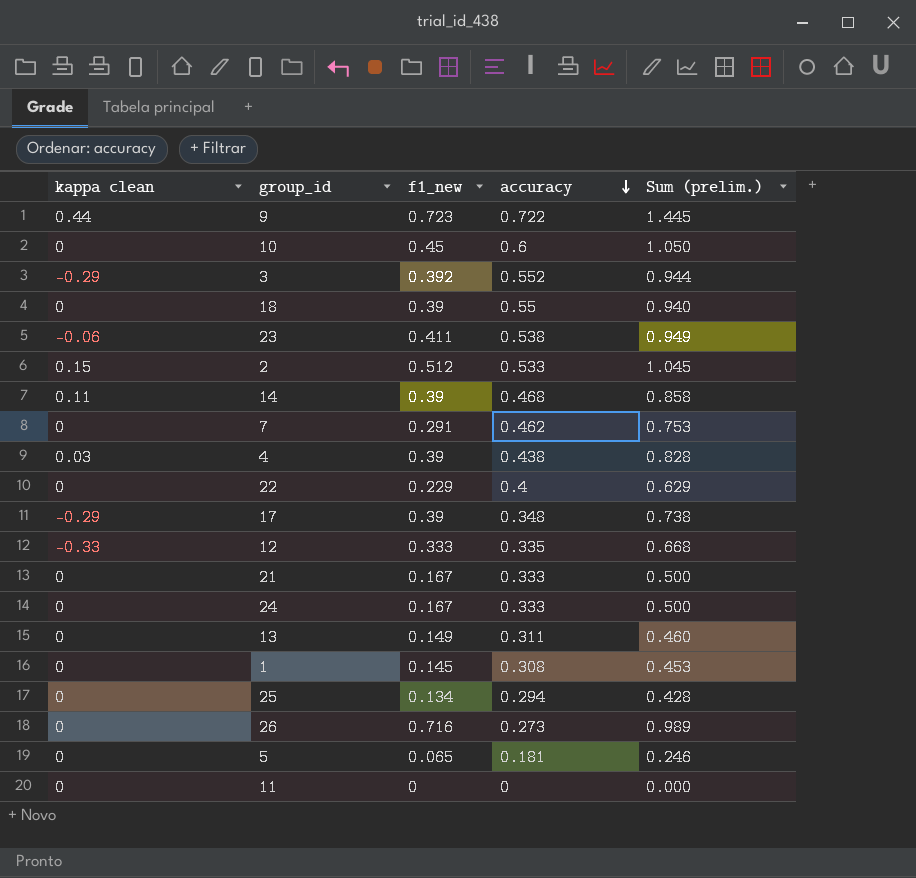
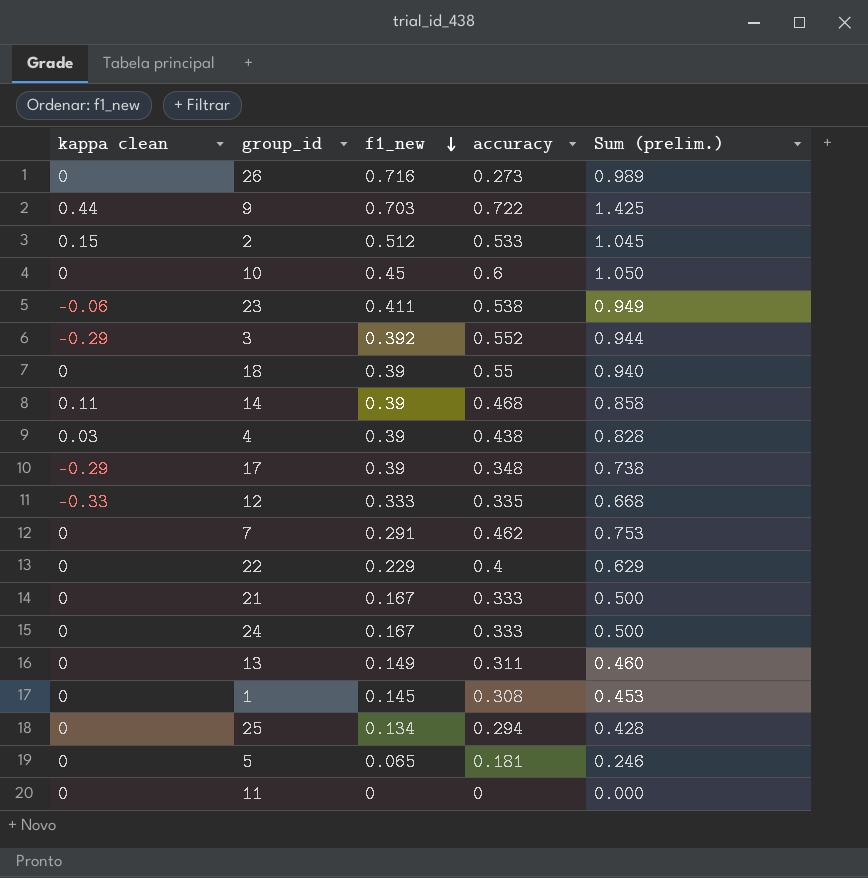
row order: accuracy descending -> f1_new descending
9 | f1_new: 0.723 -> 0.703
9 | Sum (prelim.): 1.445 -> 1.425

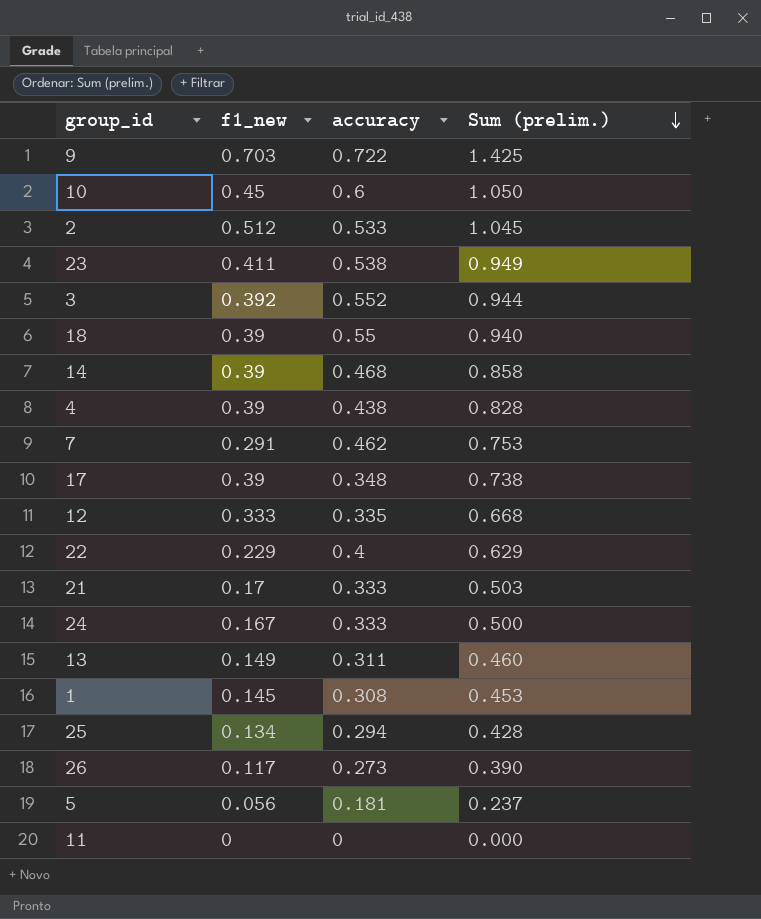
row order: f1_new descending -> Sum (prelim.) descending
column kappa clean | position: 1 -> none
21 | f1_new: 0.167 -> 0.17
21 | Sum (prelim.): 0.500 -> 0.503
26 | f1_new: 0.716 -> 0.117
26 | Sum (prelim.): 0.989 -> 0.390
5 | f1_new: 0.065 -> 0.056
5 | Sum (prelim.): 0.246 -> 0.237

